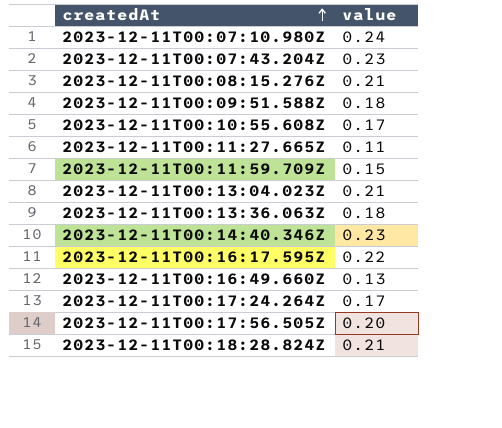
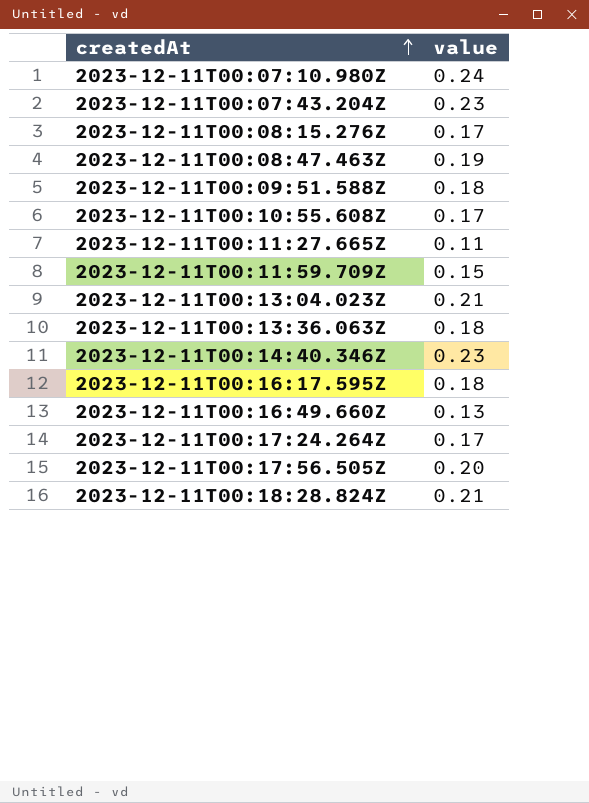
2023-12-11T00:08:15.276Z | value: 0.21 -> 0.17
row 2023-12-11T00:08:47.463Z: none -> 0.19
2023-12-11T00:16:17.595Z | value: 0.22 -> 0.18

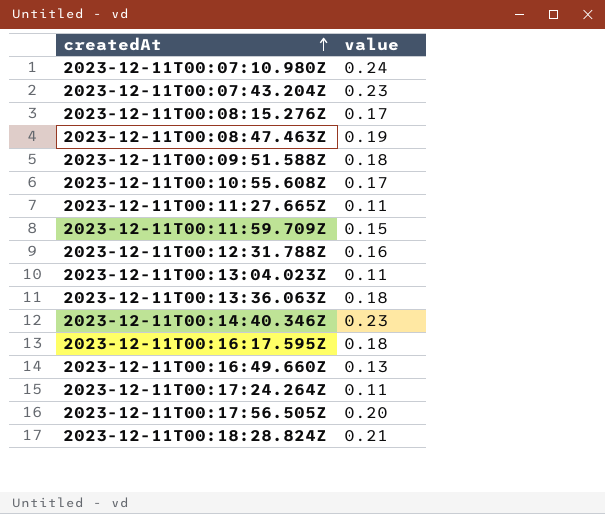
row 2023-12-11T00:12:31.788Z: none -> 0.16
2023-12-11T00:13:04.023Z | value: 0.21 -> 0.11
2023-12-11T00:17:24.264Z | value: 0.17 -> 0.11

